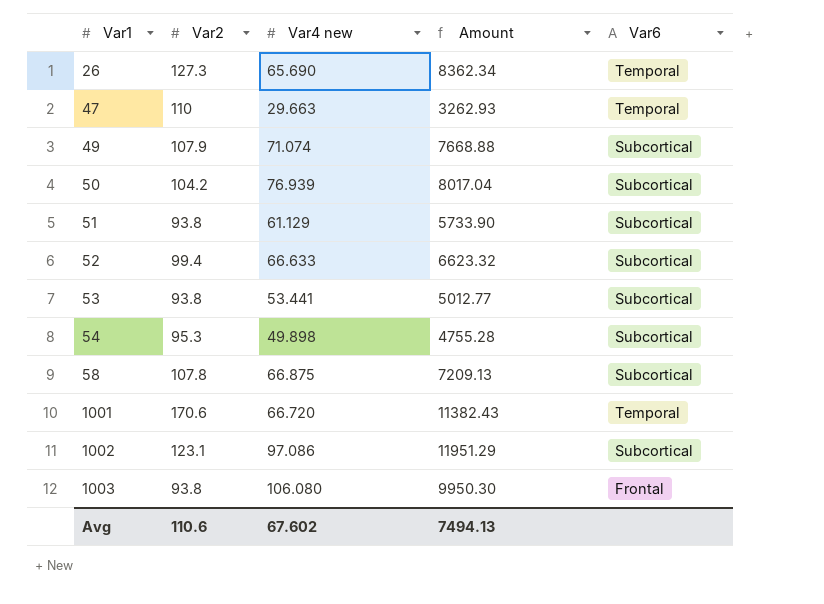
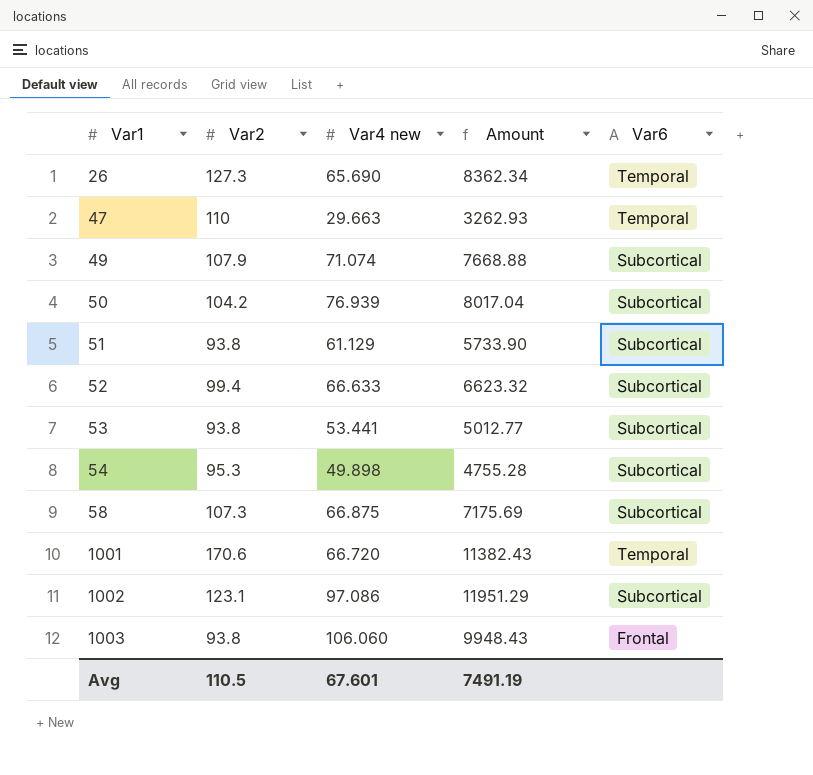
58 | Var2: 107.8 -> 107.3
58 | Amount: 7209.13 -> 7175.69
1003 | Var4 new: 106.080 -> 106.060
1003 | Amount: 9950.30 -> 9948.43
Avg | Var2: 110.6 -> 110.5
Avg | Var4 new: 67.602 -> 67.601
Avg | Amount: 7494.13 -> 7491.19

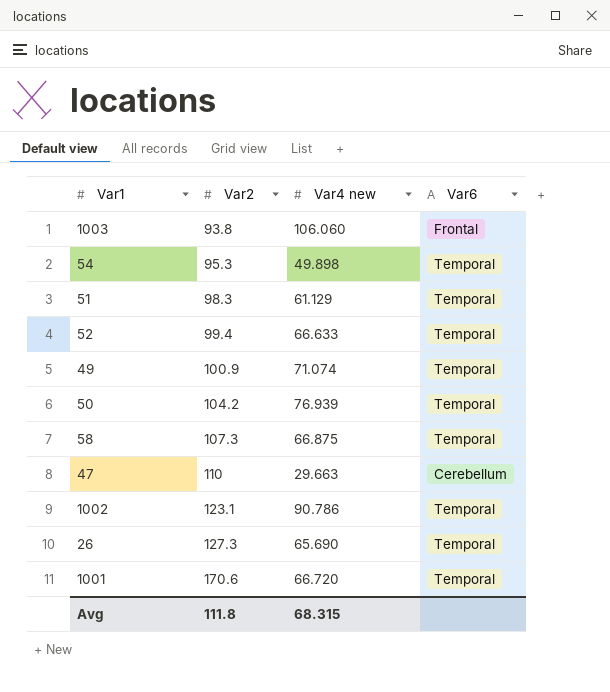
row order: Var1 ascending -> Var2 ascending
column Amount | formula: [Var2] * [Var4 new] -> none
row 53: 93.8 | 53.441 | 5012.77 | Subcortical -> none
54 | Var6: Subcortical -> Temporal
51 | Var2: 93.8 -> 98.3
51 | Var6: Subcortical -> Temporal
52 | Var6: Subcortical -> Temporal
49 | Var2: 107.9 -> 100.9
49 | Var6: Subcortical -> Temporal
50 | Var6: Subcortical -> Temporal
58 | Var6: Subcortical -> Temporal
47 | Var6: Temporal -> Cerebellum
1002 | Var4 new: 97.086 -> 90.786
1002 | Var6: Subcortical -> Temporal
Avg | Var2: 110.5 -> 111.8
Avg | Var4 new: 67.601 -> 68.315

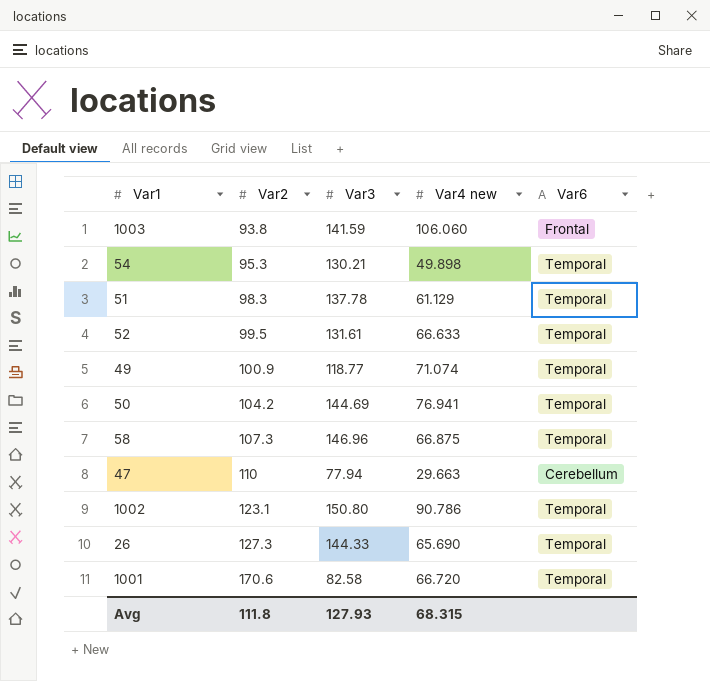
column Var3 | position: none -> 3
52 | Var2: 99.4 -> 99.5
50 | Var4 new: 76.939 -> 76.941

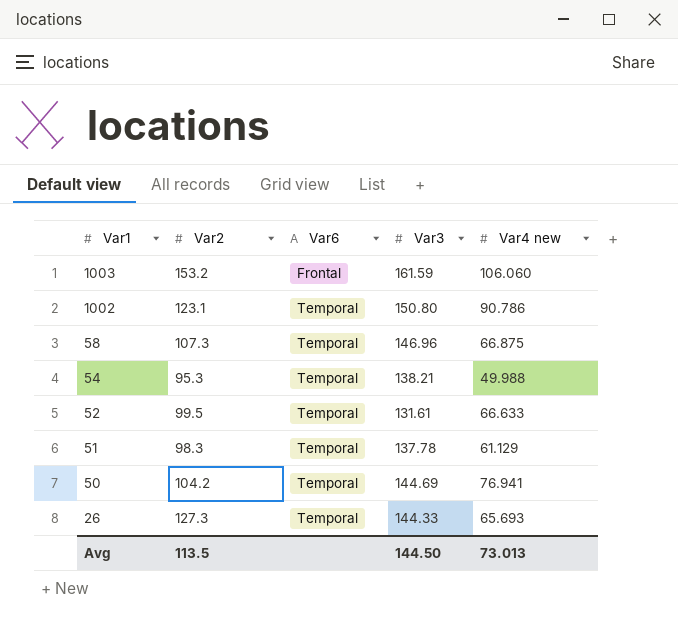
row order: Var2 ascending -> Var1 descending
column Var6 | position: 5 -> 3
row 49: 100.9 | 118.77 | 71.074 | Temporal -> none
row 47: 110 | 77.94 | 29.663 | Cerebellum -> none
row 1001: 170.6 | 82.58 | 66.720 | Temporal -> none
1003 | Var2: 93.8 -> 153.2
1003 | Var3: 141.59 -> 161.59
54 | Var3: 130.21 -> 138.21
54 | Var4 new: 49.898 -> 49.988
26 | Var4 new: 65.690 -> 65.693
Avg | Var2: 111.8 -> 113.5
Avg | Var3: 127.93 -> 144.50
Avg | Var4 new: 68.315 -> 73.013

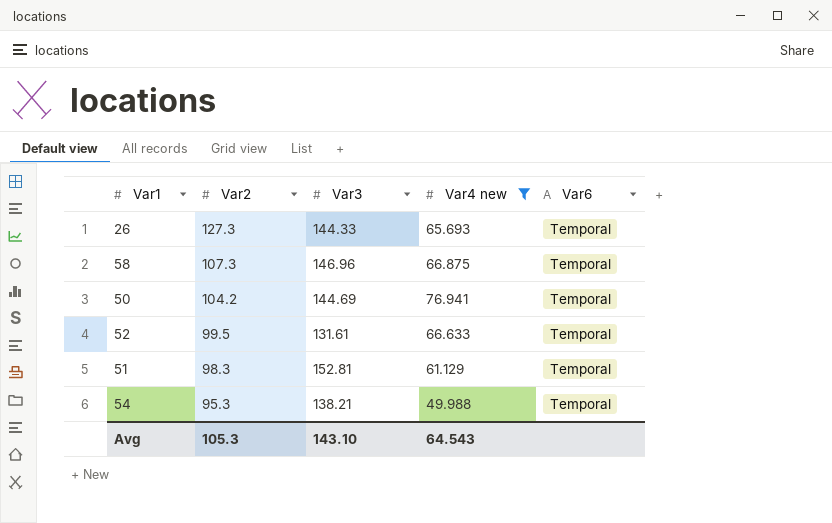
filter: none -> Var4 new <= 76.941
row order: Var1 descending -> Var2 descending
column Var6 | position: 3 -> 5
51 | Var3: 137.78 -> 152.81
Avg | Var2: 113.5 -> 105.3
Avg | Var3: 144.50 -> 143.10
Avg | Var4 new: 73.013 -> 64.543

